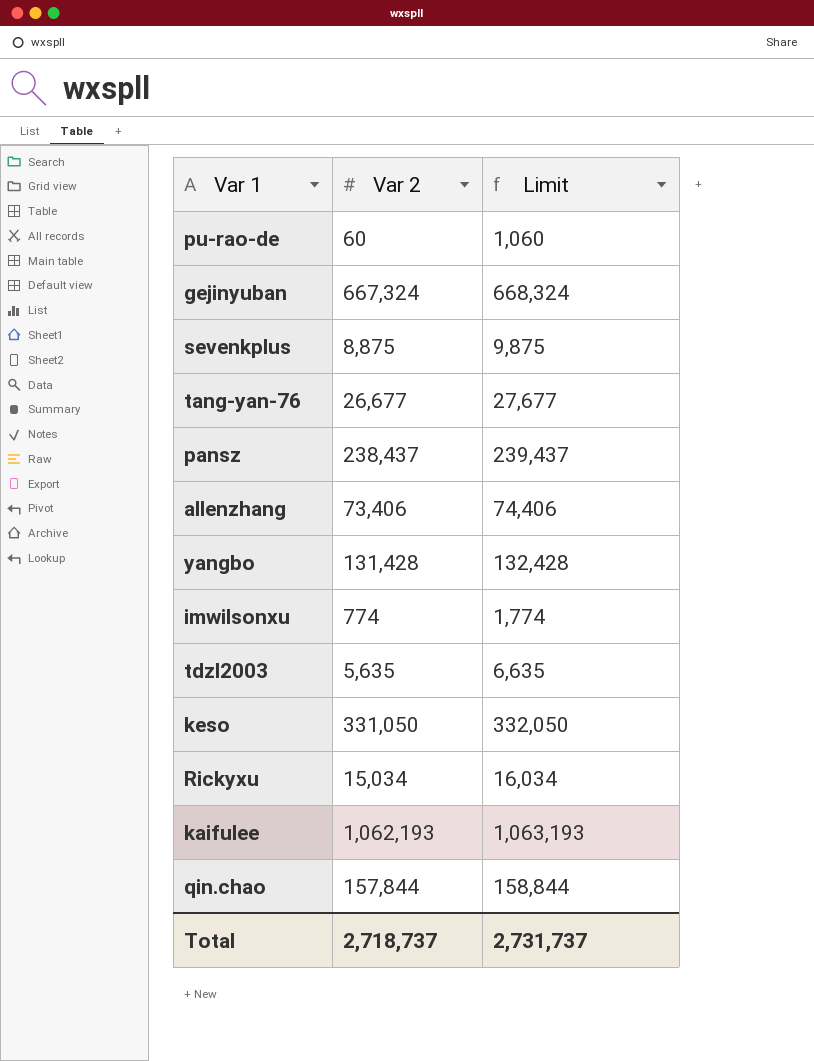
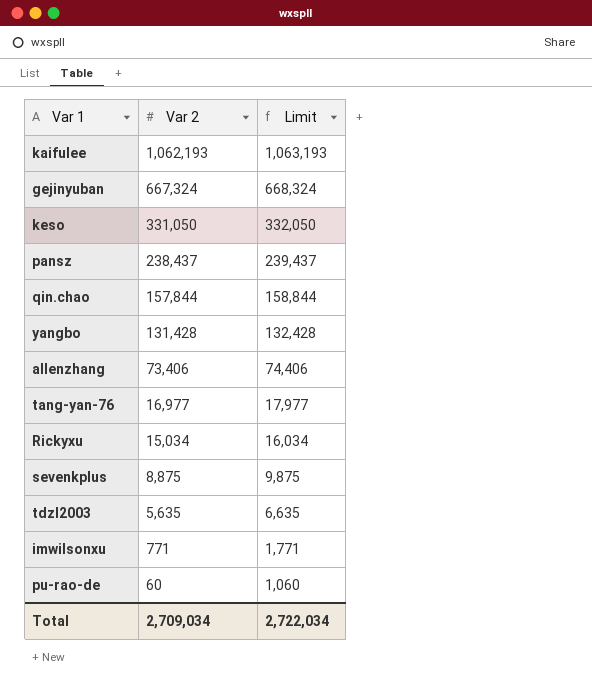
row order: none -> Var 2 descending
tang-yan-76 | Var 2: 26,677 -> 16,977
tang-yan-76 | Limit: 27,677 -> 17,977
imwilsonxu | Var 2: 774 -> 771
imwilsonxu | Limit: 1,774 -> 1,771
Total | Var 2: 2,718,737 -> 2,709,034
Total | Limit: 2,731,737 -> 2,722,034

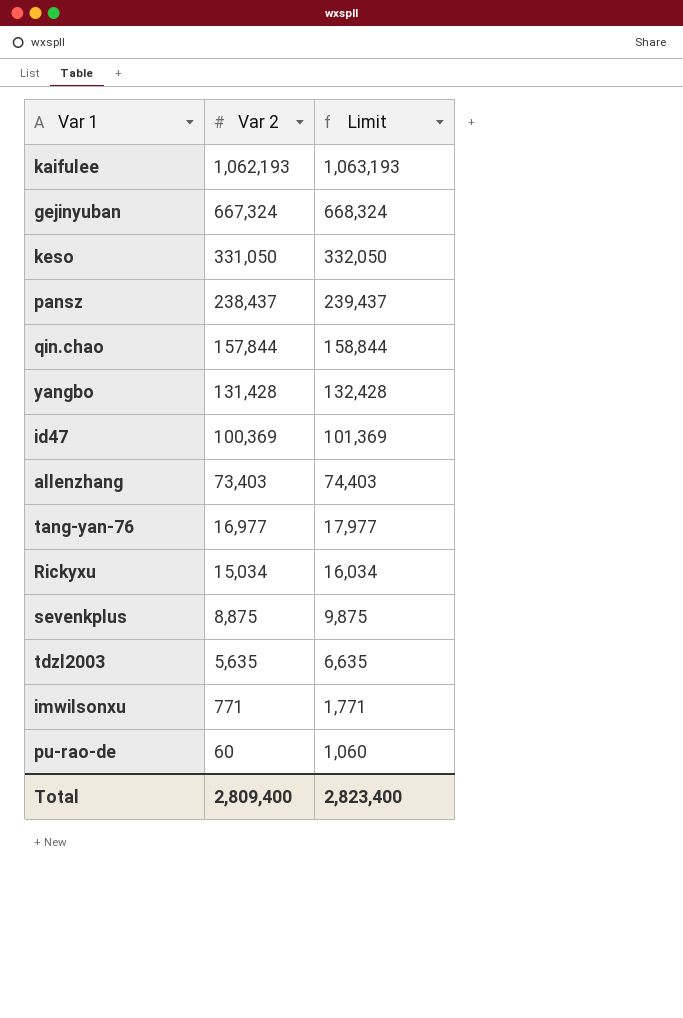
row id47: none -> 100,369 | 101,369
allenzhang | Var 2: 73,406 -> 73,403
allenzhang | Limit: 74,406 -> 74,403
Total | Var 2: 2,709,034 -> 2,809,400
Total | Limit: 2,722,034 -> 2,823,400

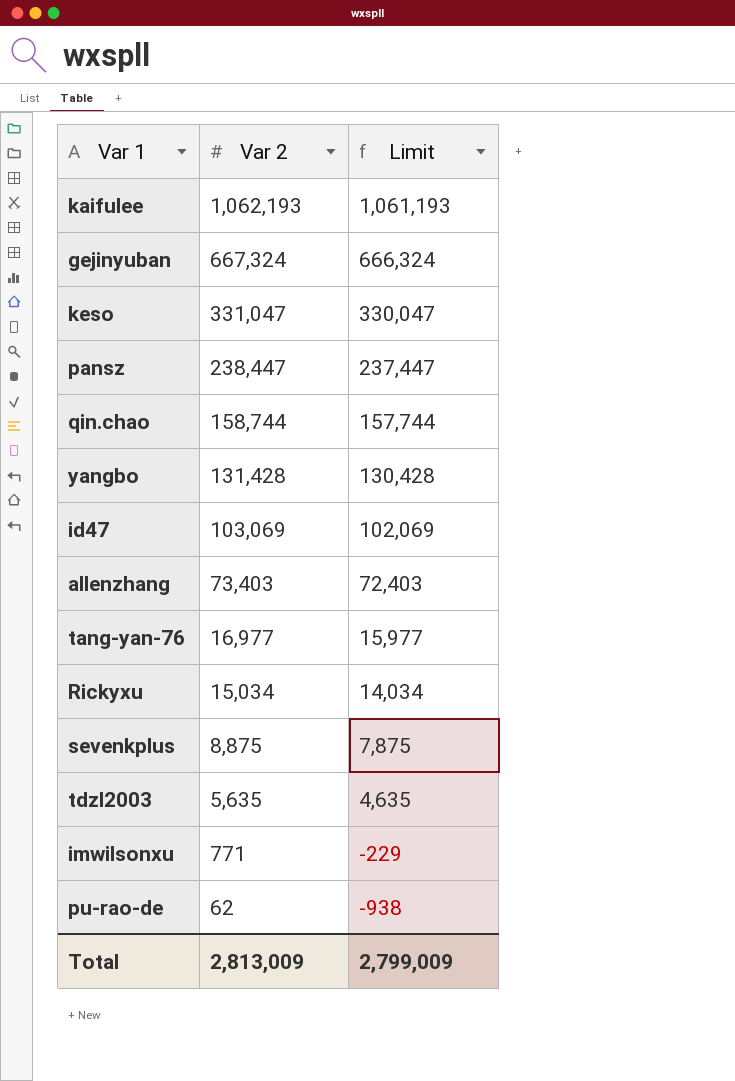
column Limit | formula: [Var 2] + 1000 -> [Var 2] - 1000
keso | Var 2: 331,050 -> 331,047
pansz | Var 2: 238,437 -> 238,447
qin.chao | Var 2: 157,844 -> 158,744
id47 | Var 2: 100,369 -> 103,069
pu-rao-de | Var 2: 60 -> 62
Total | Var 2: 2,809,400 -> 2,813,009
Total | Limit: 2,823,400 -> 2,799,009

